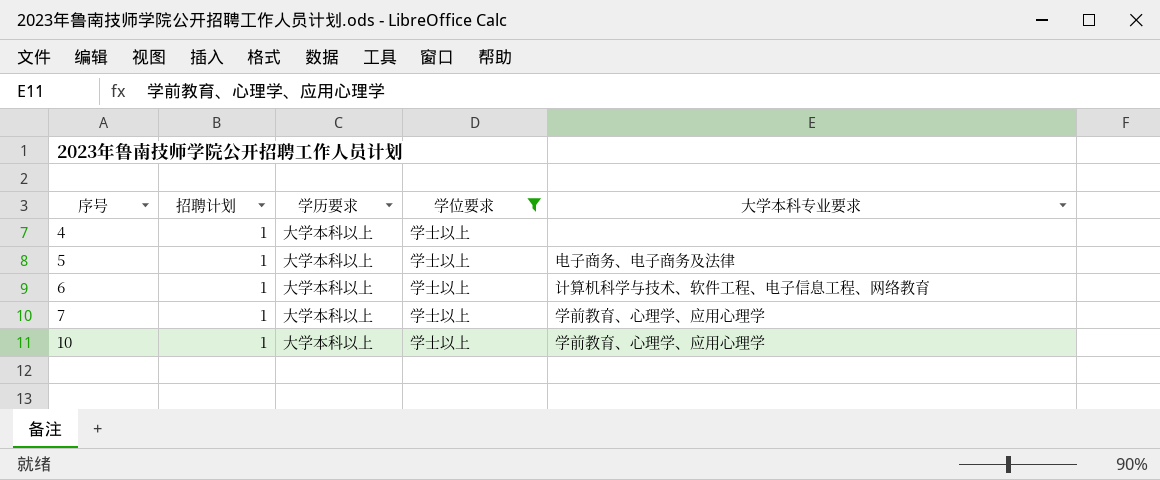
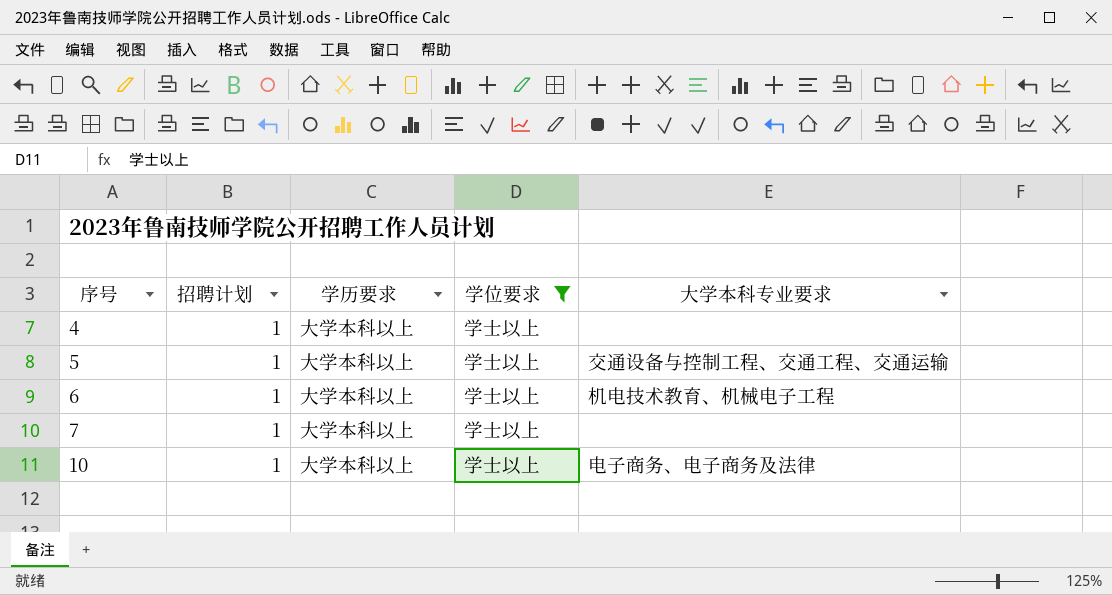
5 | 大学本科专业要求: 电子商务、电子商务及法律 -> 交通设备与控制工程、交通工程、交通运输
6 | 大学本科专业要求: 计算机科学与技术、软件工程、电子信息工程、网络教育 -> 机电技术教育、机械电子工程
7 | 大学本科专业要求: 学前教育、心理学、应用心理学 -> none
10 | 大学本科专业要求: 学前教育、心理学、应用心理学 -> 电子商务、电子商务及法律

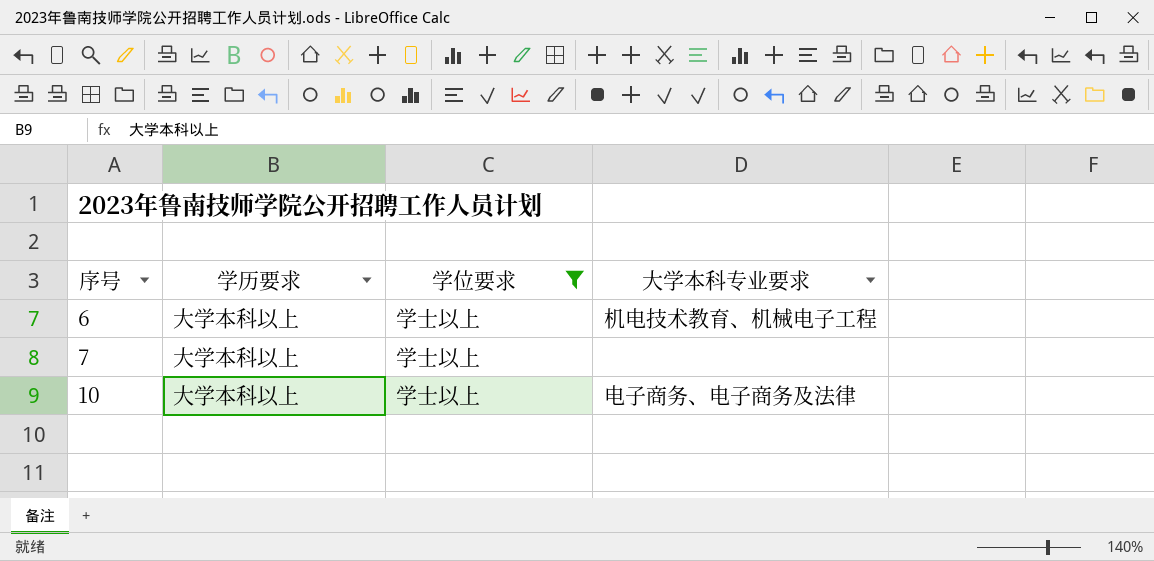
column 招聘计划 | position: 2 -> none
row 4: 1 | 大学本科以上 | 学士以上 | none -> none
row 5: 1 | 大学本科以上 | 学士以上 | 交通设备与控制工程、交通工程、交通运输 -> none

